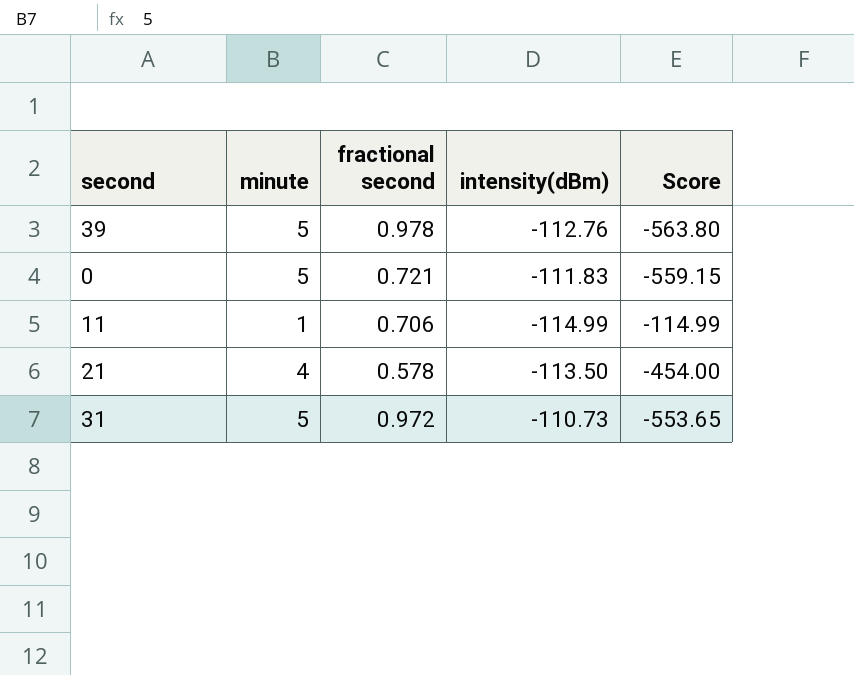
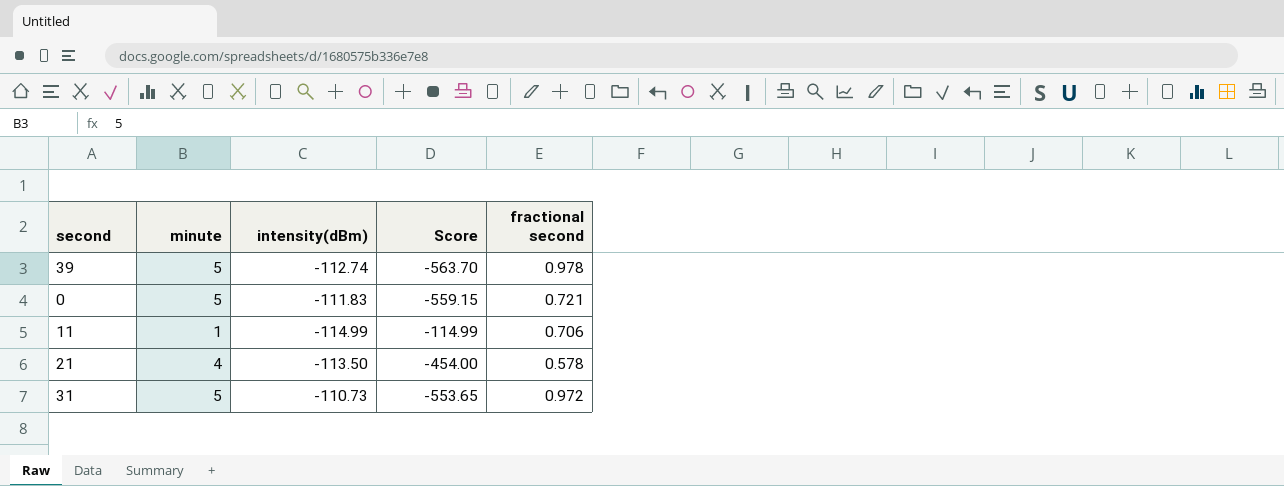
column fractional second | position: 3 -> 5
39 | intensity(dBm): -112.76 -> -112.74
39 | Score: -563.80 -> -563.70

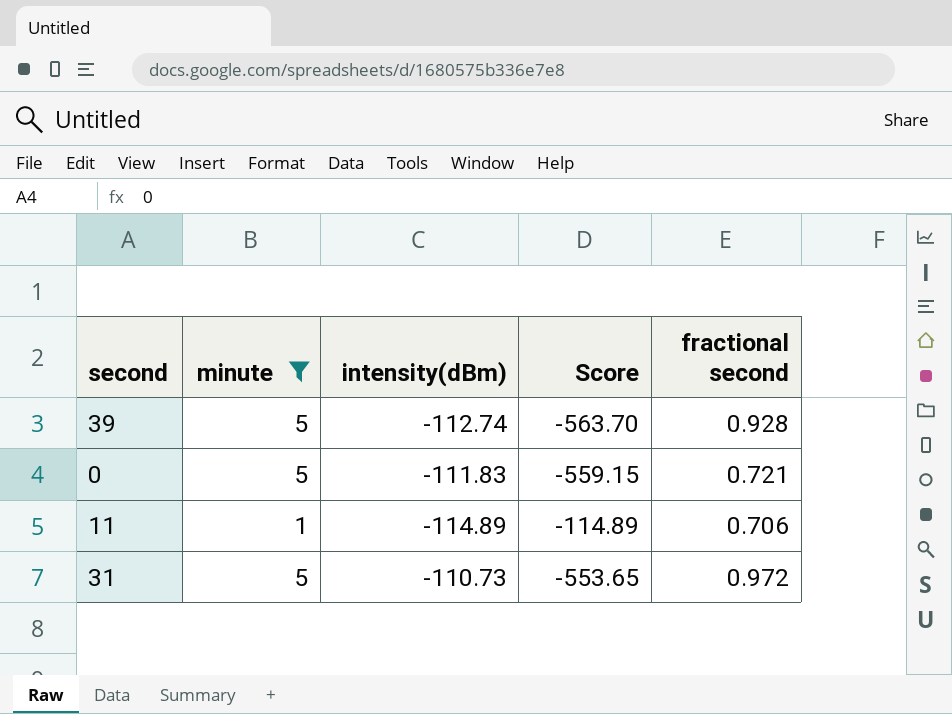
filter: none -> minute != 4
39 | fractional second: 0.978 -> 0.928
11 | intensity(dBm): -114.99 -> -114.89
11 | Score: -114.99 -> -114.89

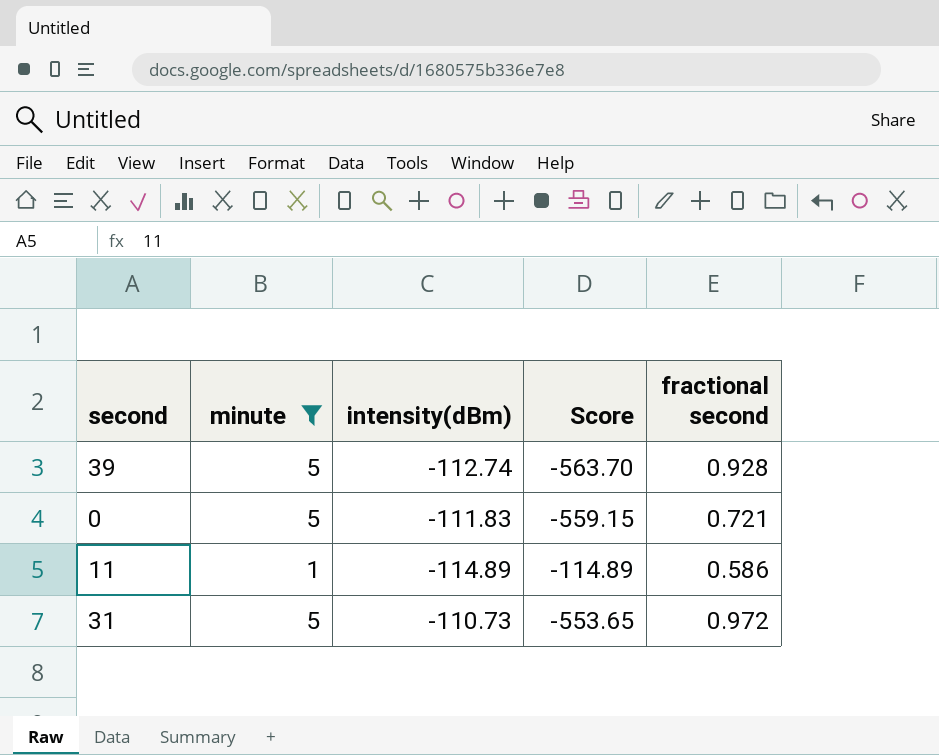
11 | fractional second: 0.706 -> 0.586

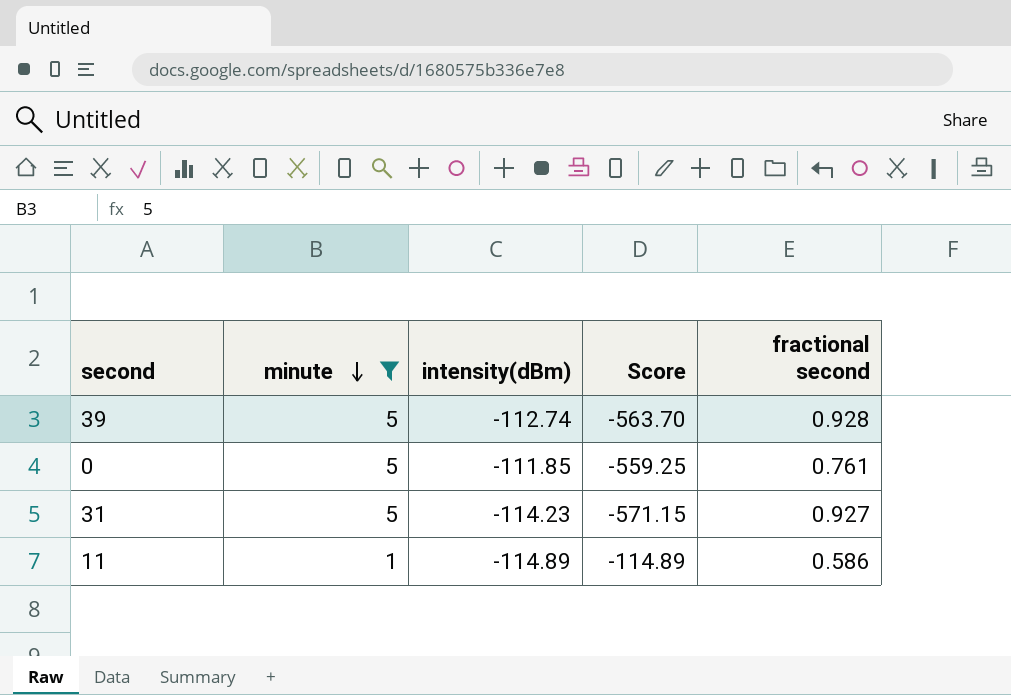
row order: none -> minute descending
0 | intensity(dBm): -111.83 -> -111.85
0 | Score: -559.15 -> -559.25
0 | fractional second: 0.721 -> 0.761
31 | intensity(dBm): -110.73 -> -114.23
31 | Score: -553.65 -> -571.15
31 | fractional second: 0.972 -> 0.927

